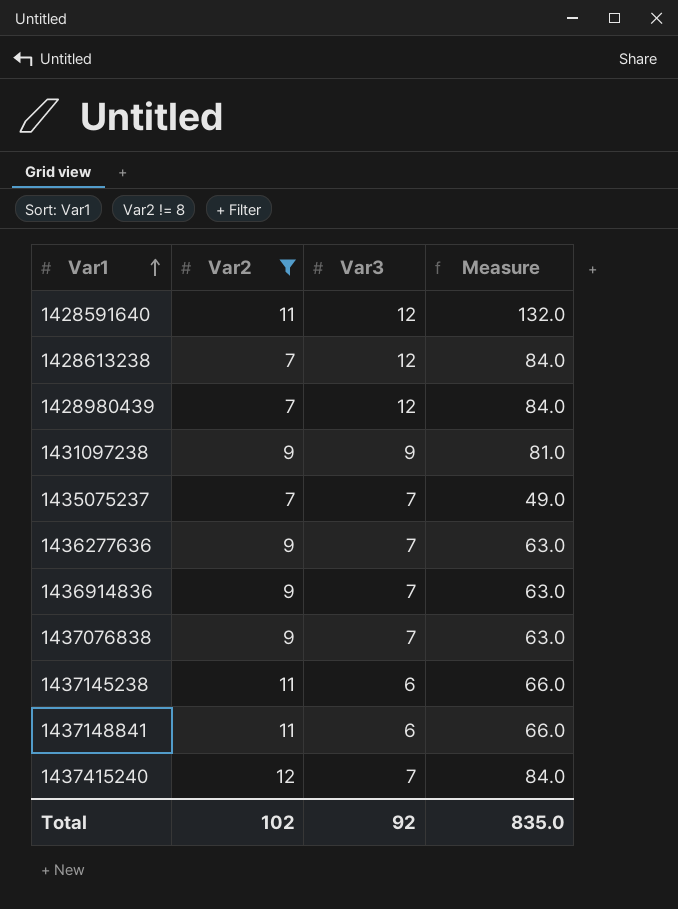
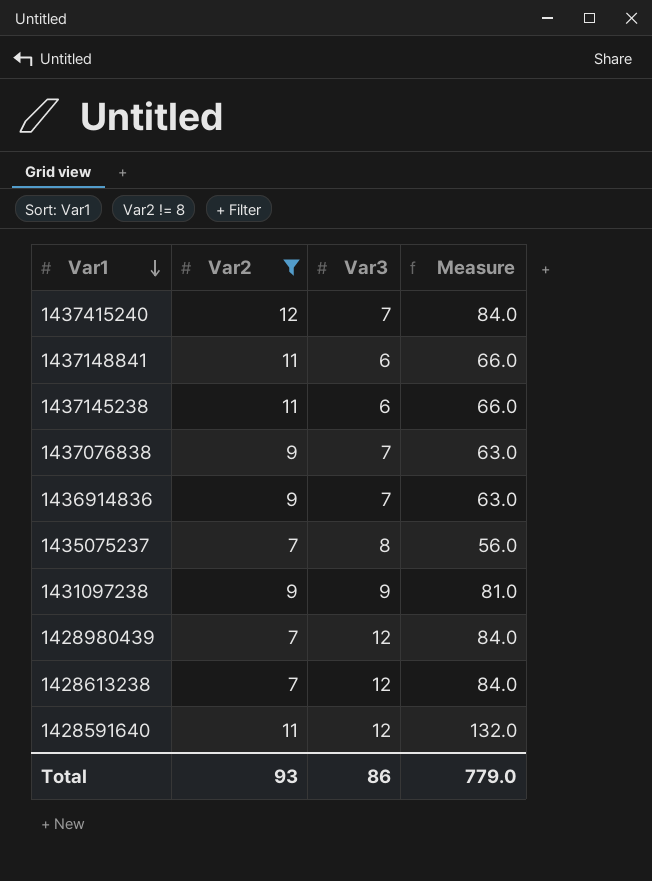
row order: Var1 ascending -> Var1 descending
row 1436277636: 9 | 7 | 63.0 -> none
1435075237 | Var3: 7 -> 8
1435075237 | Measure: 49.0 -> 56.0
Total | Var2: 102 -> 93
Total | Var3: 92 -> 86
Total | Measure: 835.0 -> 779.0

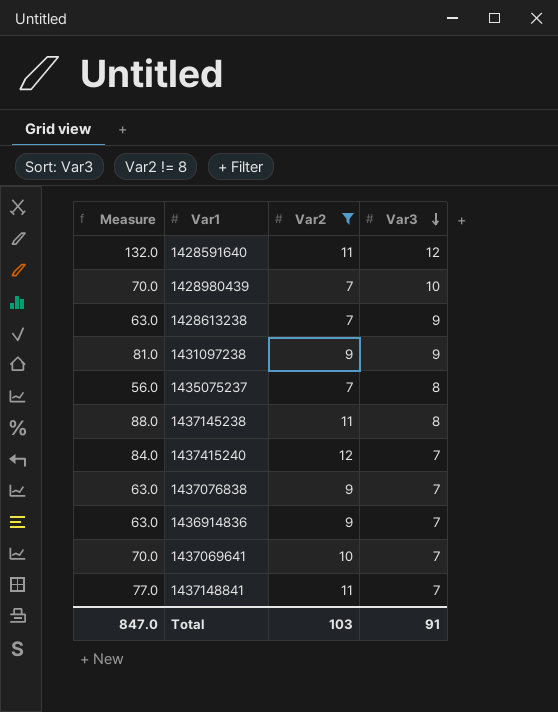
row order: Var1 descending -> Var3 descending
column Measure | position: 4 -> 1
1428980439 | Measure: 84.0 -> 70.0
1428980439 | Var3: 12 -> 10
1428613238 | Measure: 84.0 -> 63.0
1428613238 | Var3: 12 -> 9
1437145238 | Measure: 66.0 -> 88.0
1437145238 | Var3: 6 -> 8
row 1437069641: none -> 70.0 | 10 | 7
1437148841 | Measure: 66.0 -> 77.0
1437148841 | Var3: 6 -> 7
Total | Measure: 779.0 -> 847.0
Total | Var2: 93 -> 103
Total | Var3: 86 -> 91

